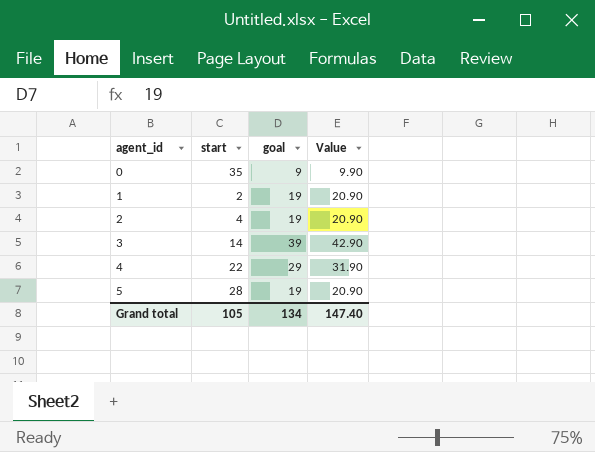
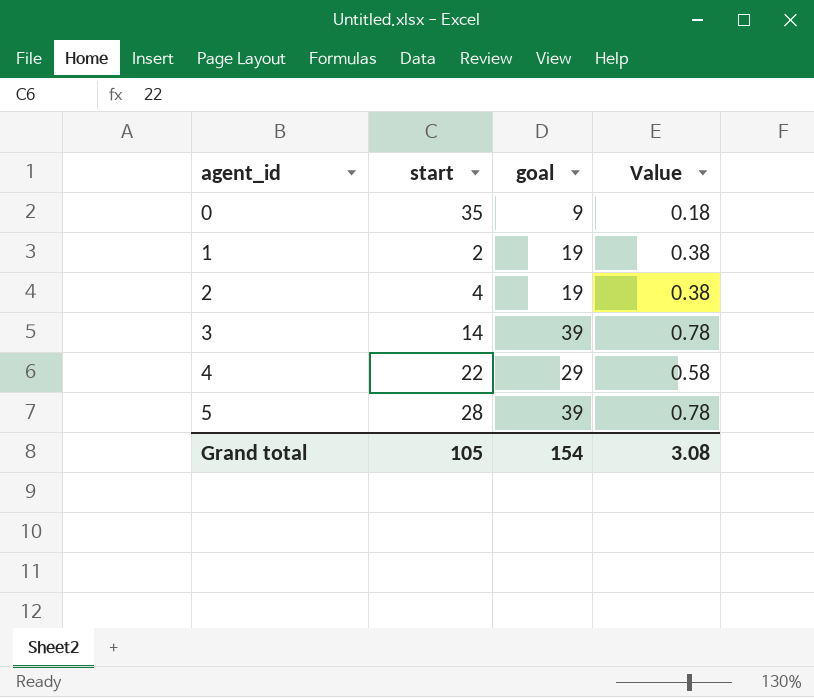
column Value | formula: [goal] * 1.1 -> [goal] * 0.02
5 | goal: 19 -> 39
Grand total | goal: 134 -> 154
Grand total | Value: 147.40 -> 3.08

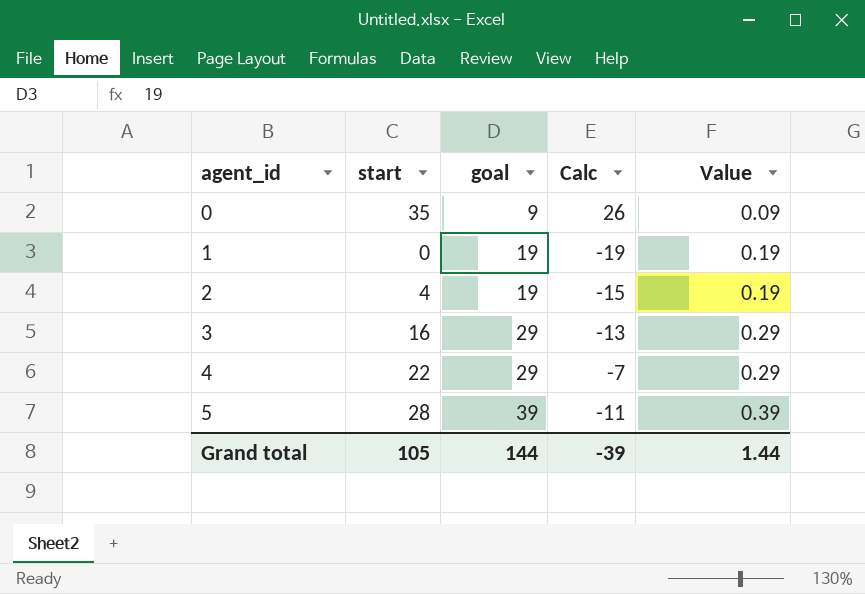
column Calc | formula: none -> [start] - [goal]
column Value | formula: [goal] * 0.02 -> [goal] * 0.01
1 | start: 2 -> 0
3 | start: 14 -> 16
3 | goal: 39 -> 29
Grand total | goal: 154 -> 144
Grand total | Value: 3.08 -> 1.44

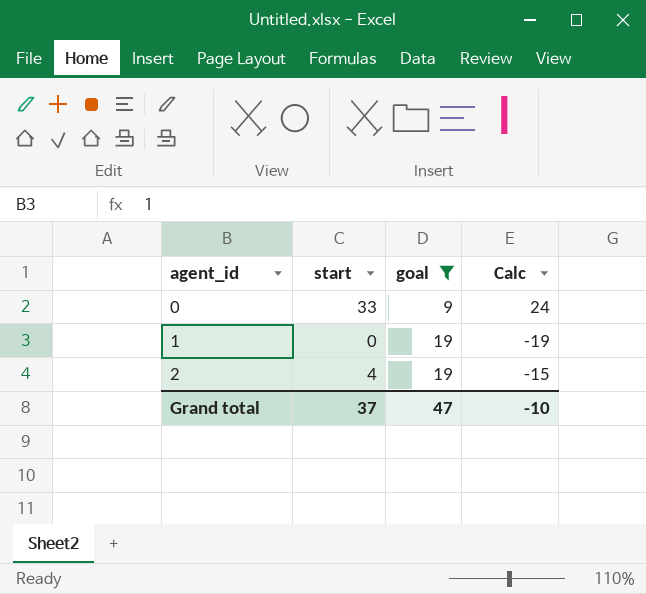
filter: none -> goal <= 19
column Value | formula: [goal] * 0.01 -> none
0 | start: 35 -> 33
0 | Calc: 26 -> 24
Grand total | start: 105 -> 37
Grand total | goal: 144 -> 47
Grand total | Calc: -39 -> -10

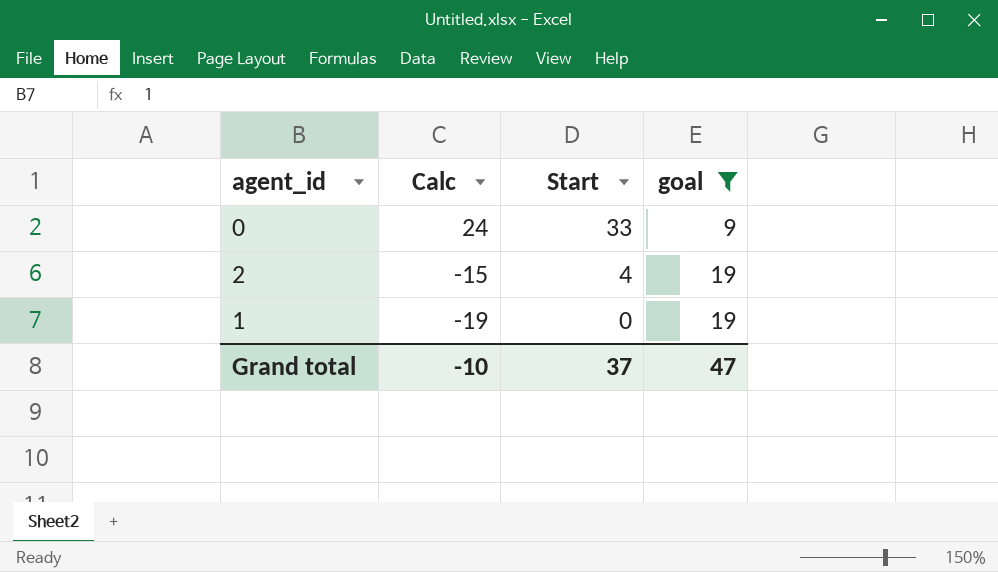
row order: agent_id ascending -> Calc descending
column Calc | position: 4 -> 2
column name: start -> Start

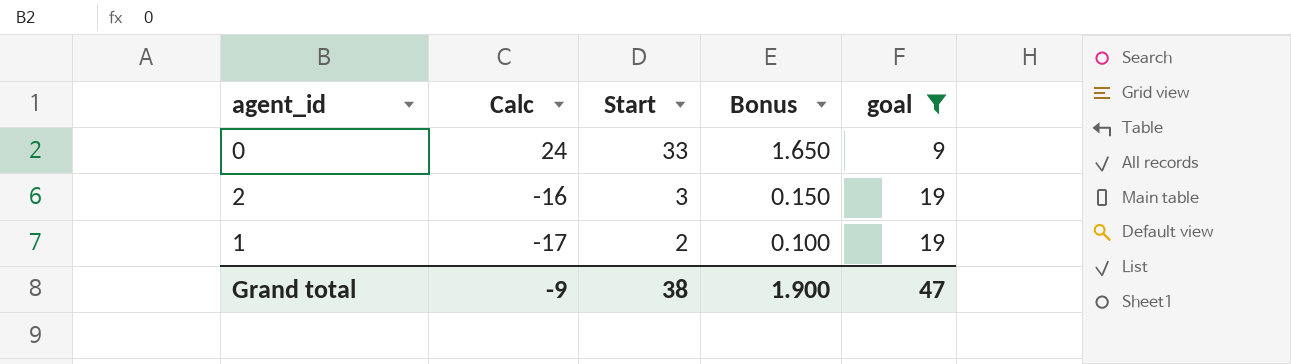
column Bonus | formula: none -> [Start] * 0.05
2 | Calc: -15 -> -16
2 | Start: 4 -> 3
1 | Calc: -19 -> -17
1 | Start: 0 -> 2
Grand total | Calc: -10 -> -9
Grand total | Start: 37 -> 38

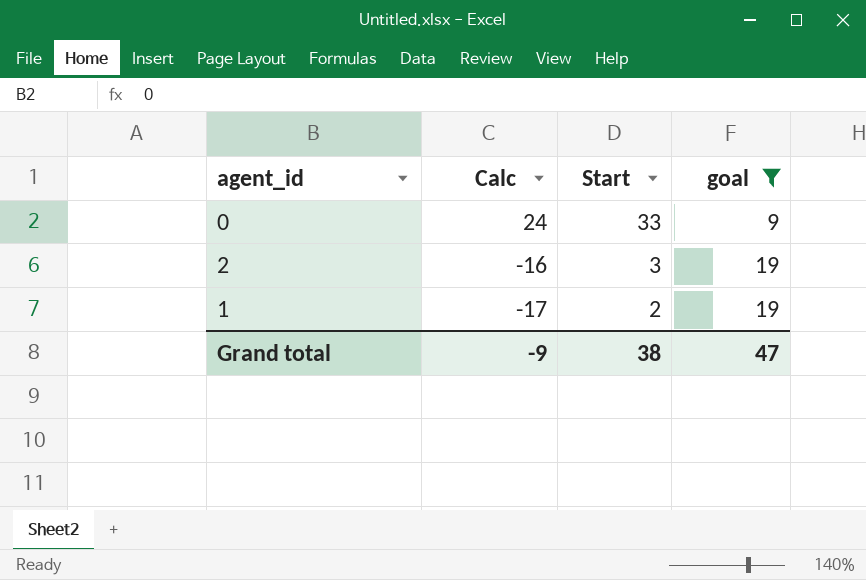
column Bonus | formula: [Start] * 0.05 -> none

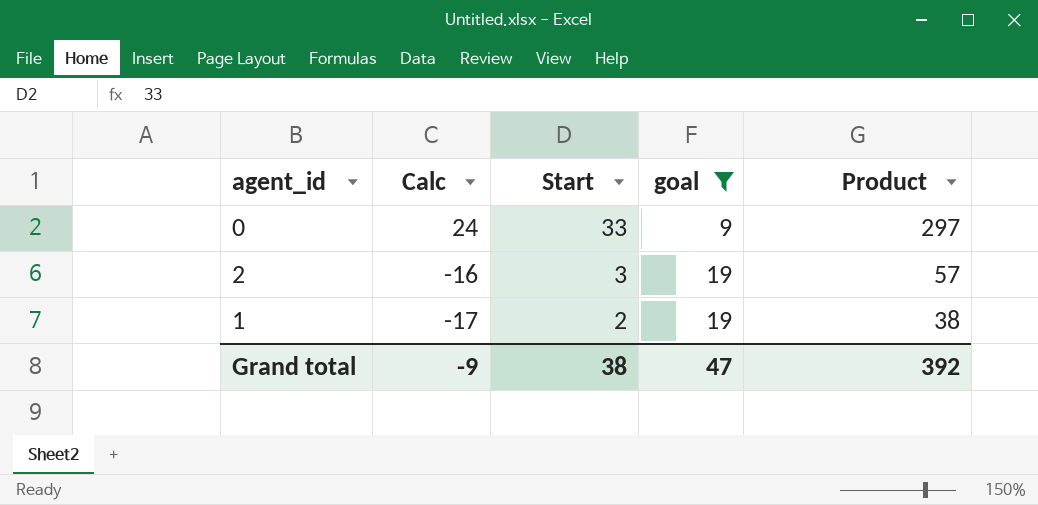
column Product | formula: none -> [Start] * [goal]

